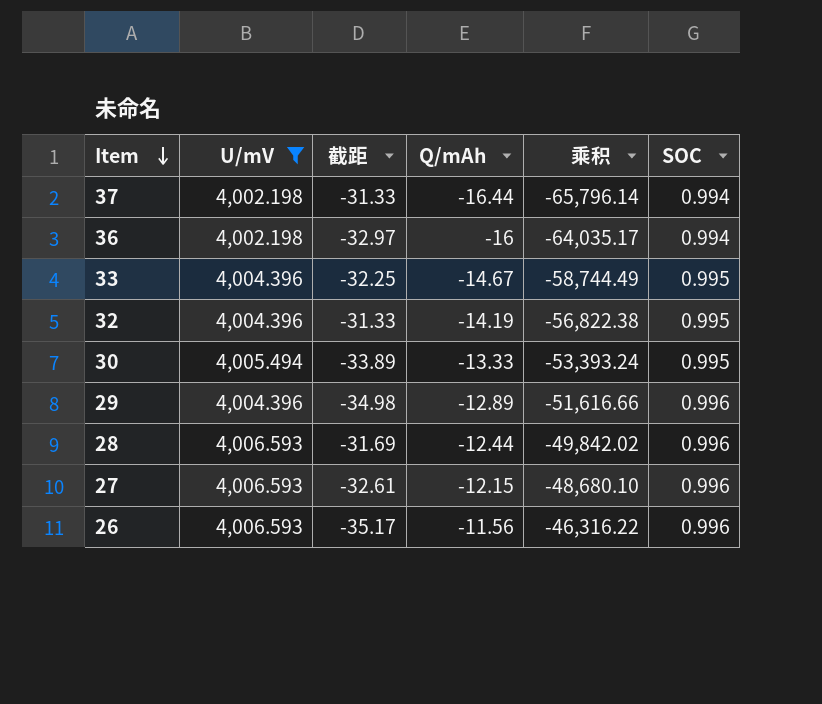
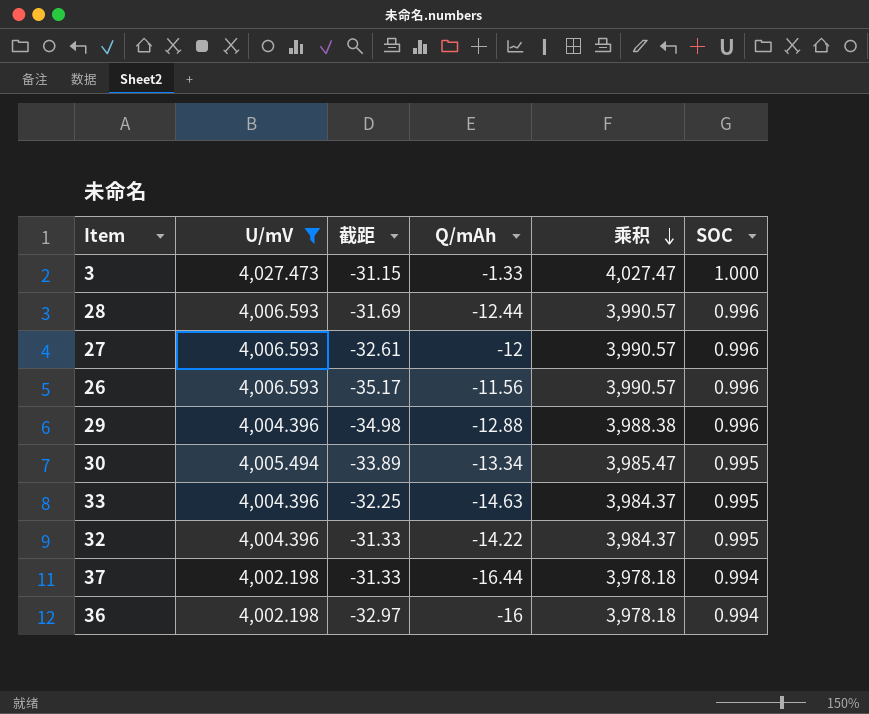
row order: Item descending -> 乘积 descending
column 乘积 | formula: [U/mV] * [Q/mAh] -> [U/mV] * [SOC]
row 3: none -> 4,027.473 | -31.15 | -1.33 | 4,027.47 | 1.000
27 | Q/mAh: -12.15 -> -12
29 | Q/mAh: -12.89 -> -12.88
30 | Q/mAh: -13.33 -> -13.34
33 | Q/mAh: -14.67 -> -14.63
32 | Q/mAh: -14.19 -> -14.22

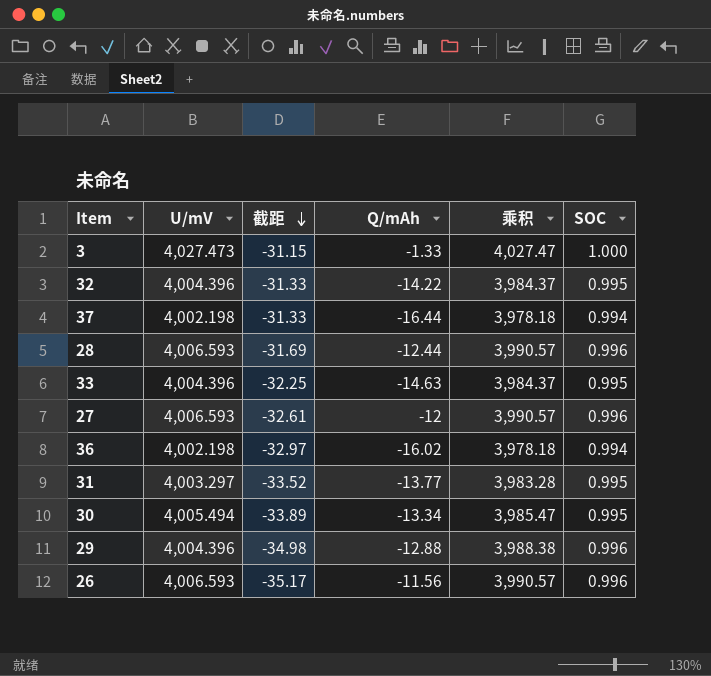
filter: U/mV != 4,003.297 -> none
row order: 乘积 descending -> 截距 descending
36 | Q/mAh: -16 -> -16.02

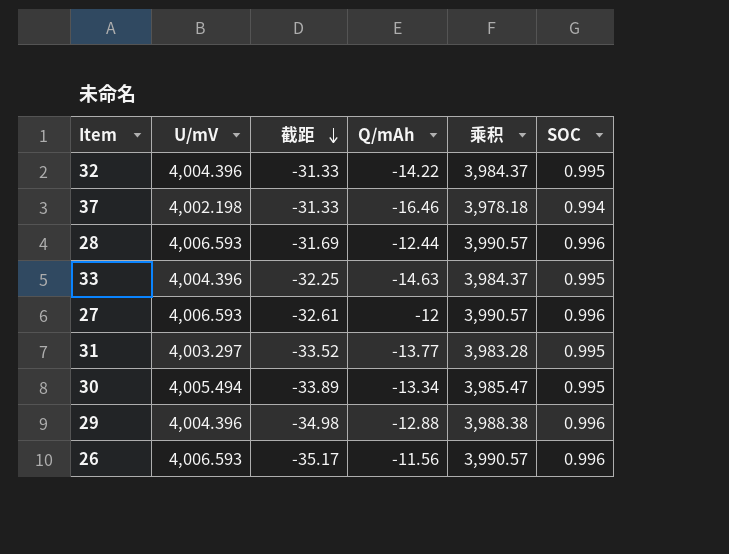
row 3: 4,027.473 | -31.15 | -1.33 | 4,027.47 | 1.000 -> none
row 36: 4,002.198 | -32.97 | -16.02 | 3,978.18 | 0.994 -> none
37 | Q/mAh: -16.44 -> -16.46

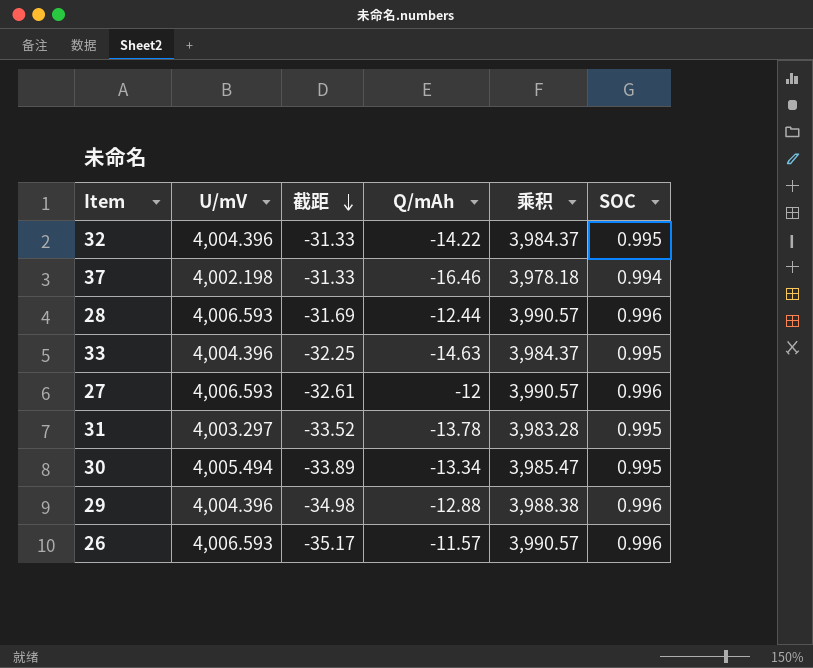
31 | Q/mAh: -13.77 -> -13.78
26 | Q/mAh: -11.56 -> -11.57

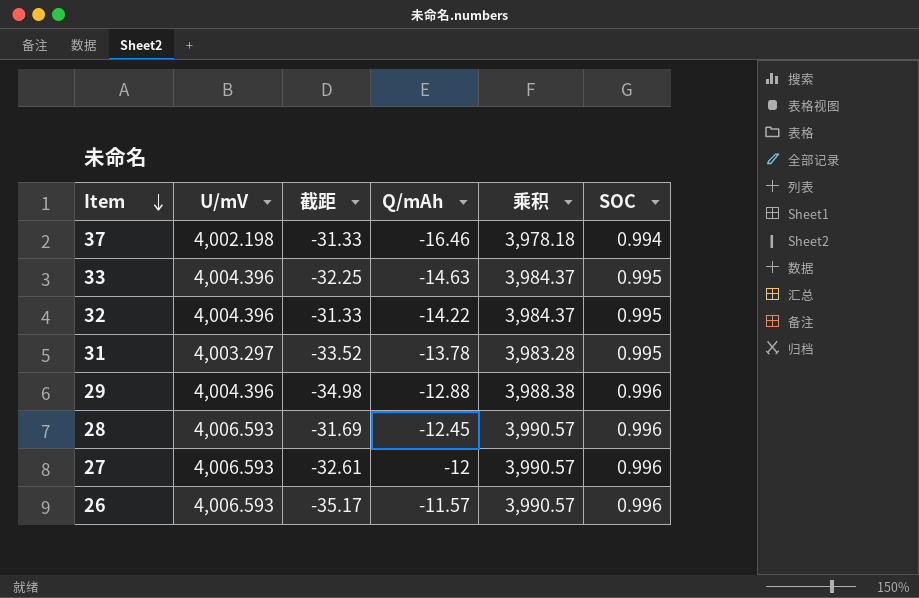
row order: 截距 descending -> Item descending
row 30: 4,005.494 | -33.89 | -13.34 | 3,985.47 | 0.995 -> none
28 | Q/mAh: -12.44 -> -12.45

